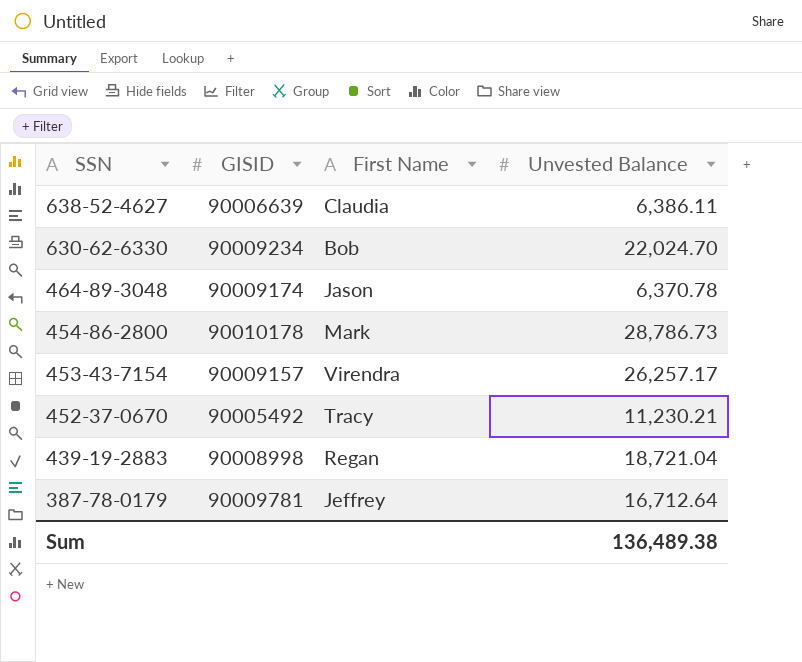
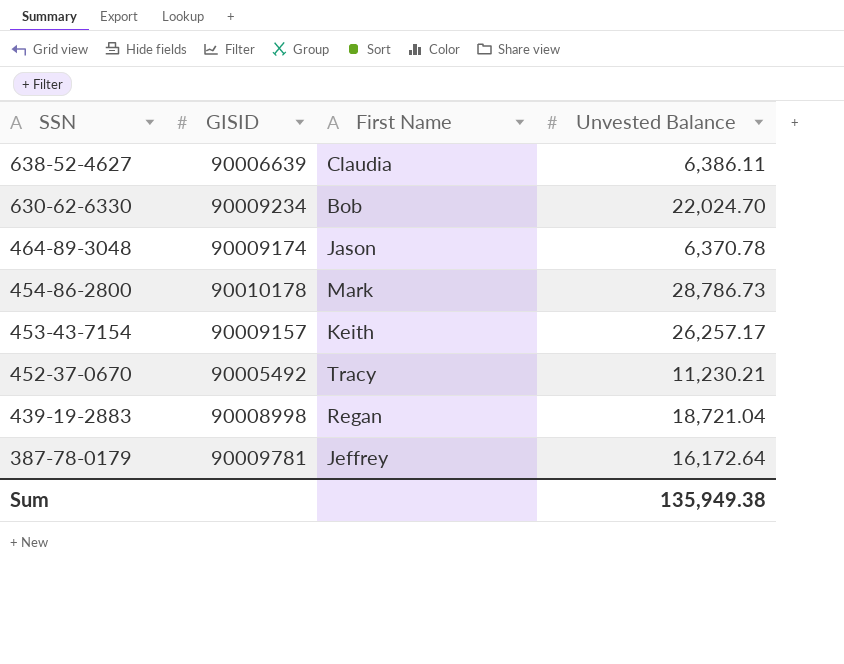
453-43-7154 | First Name: Virendra -> Keith
387-78-0179 | Unvested Balance: 16,712.64 -> 16,172.64
Sum | Unvested Balance: 136,489.38 -> 135,949.38

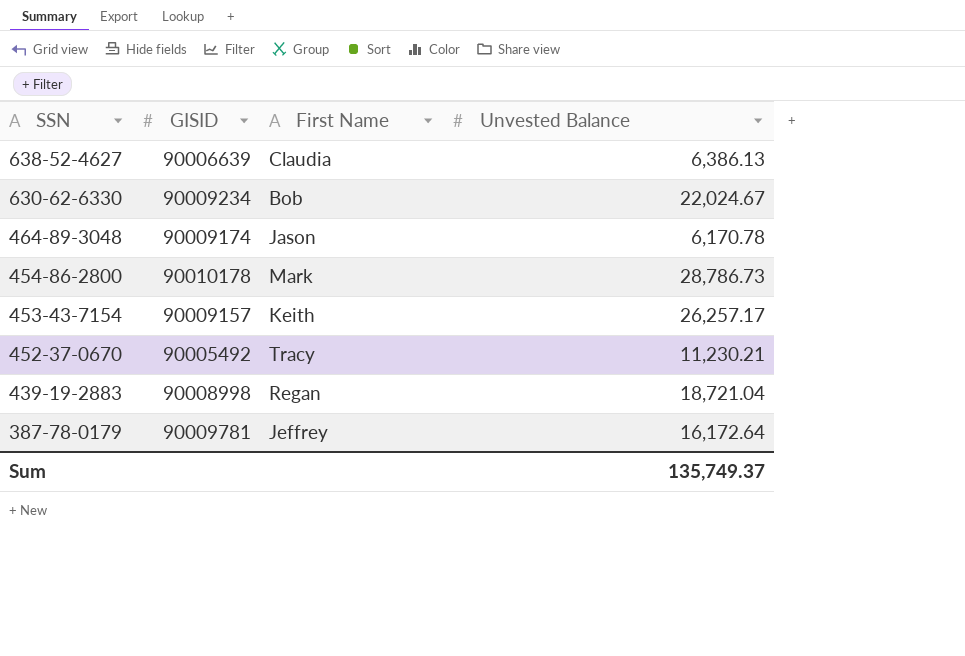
638-52-4627 | Unvested Balance: 6,386.11 -> 6,386.13
630-62-6330 | Unvested Balance: 22,024.70 -> 22,024.67
464-89-3048 | Unvested Balance: 6,370.78 -> 6,170.78
Sum | Unvested Balance: 135,949.38 -> 135,749.37

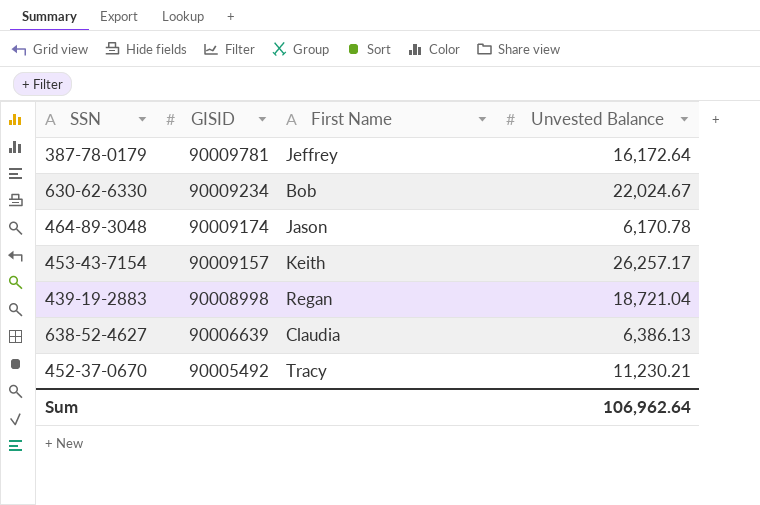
row order: SSN descending -> GISID descending
row 454-86-2800: 90010178 | Mark | 28,786.73 -> none
Sum | Unvested Balance: 135,749.37 -> 106,962.64

